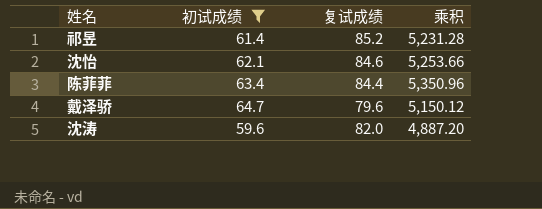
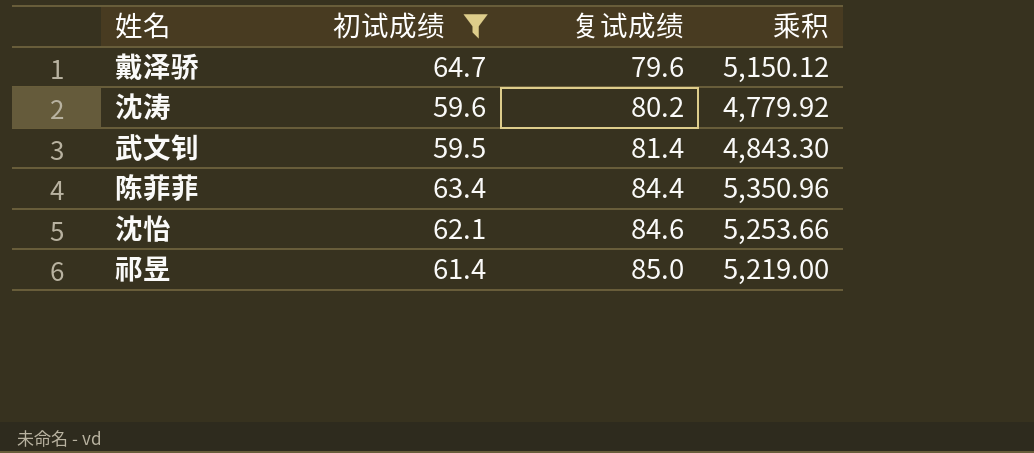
row order: none -> 复试成绩 ascending
沈涛 | 复试成绩: 82.0 -> 80.2
沈涛 | 乘积: 4,887.20 -> 4,779.92
row 武文钊: none -> 59.5 | 81.4 | 4,843.30
祁昱 | 复试成绩: 85.2 -> 85.0
祁昱 | 乘积: 5,231.28 -> 5,219.00

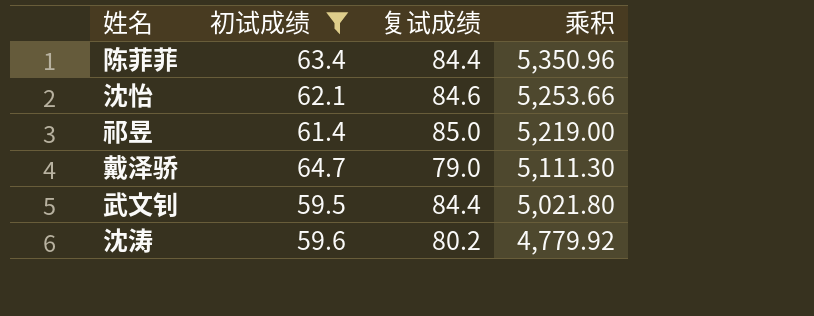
row order: 复试成绩 ascending -> 乘积 descending
戴泽骄 | 复试成绩: 79.6 -> 79.0
戴泽骄 | 乘积: 5,150.12 -> 5,111.30
武文钊 | 复试成绩: 81.4 -> 84.4
武文钊 | 乘积: 4,843.30 -> 5,021.80

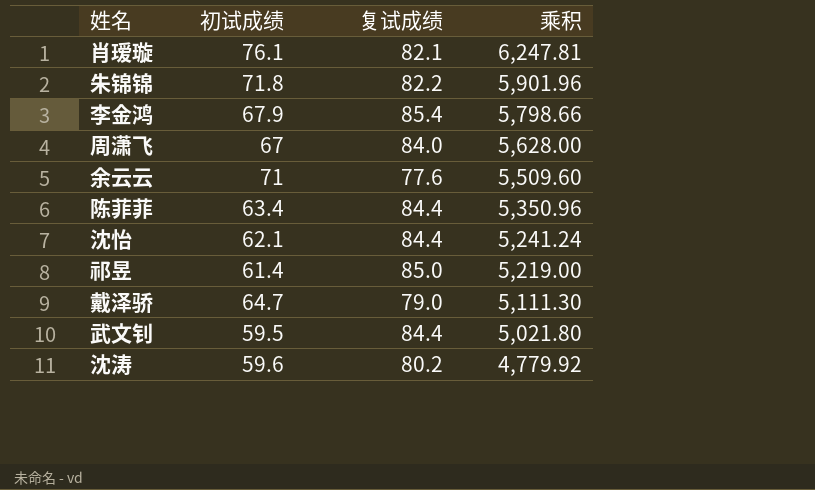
filter: 初试成绩 <= 64.7 -> none
沈怡 | 复试成绩: 84.6 -> 84.4
沈怡 | 乘积: 5,253.66 -> 5,241.24

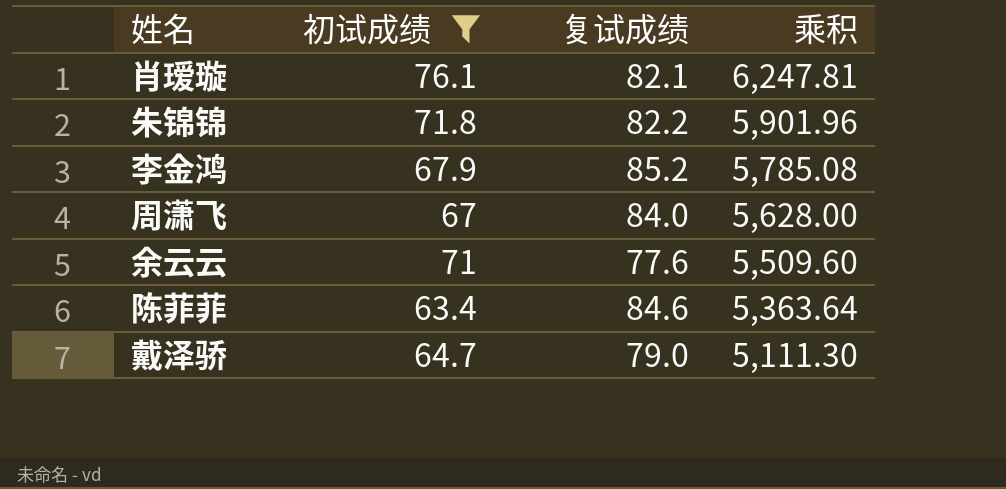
filter: none -> 初试成绩 >= 63.4
李金鸿 | 复试成绩: 85.4 -> 85.2
李金鸿 | 乘积: 5,798.66 -> 5,785.08
陈菲菲 | 复试成绩: 84.4 -> 84.6
陈菲菲 | 乘积: 5,350.96 -> 5,363.64

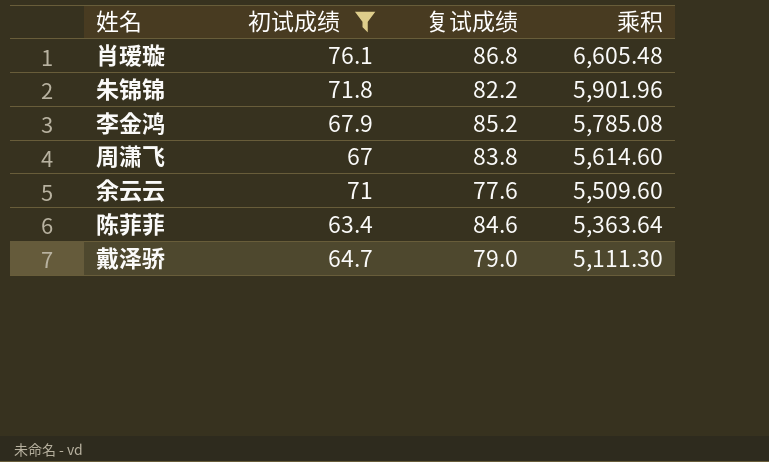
肖瑷璇 | 复试成绩: 82.1 -> 86.8
肖瑷璇 | 乘积: 6,247.81 -> 6,605.48
周潇飞 | 复试成绩: 84.0 -> 83.8
周潇飞 | 乘积: 5,628.00 -> 5,614.60

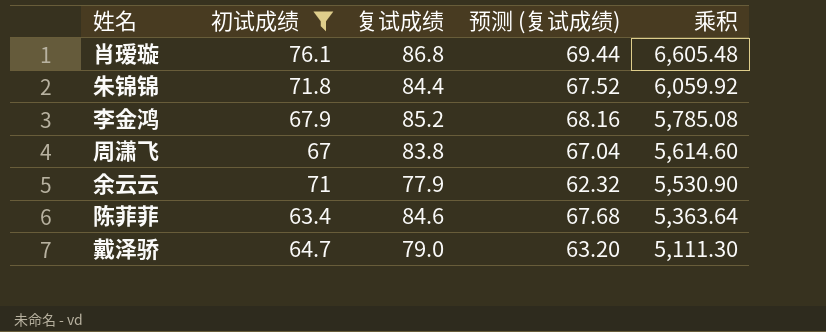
column 预测 (复试成绩) | formula: none -> [复试成绩] * 0.8
朱锦锦 | 复试成绩: 82.2 -> 84.4
朱锦锦 | 乘积: 5,901.96 -> 6,059.92
余云云 | 复试成绩: 77.6 -> 77.9
余云云 | 乘积: 5,509.60 -> 5,530.90

